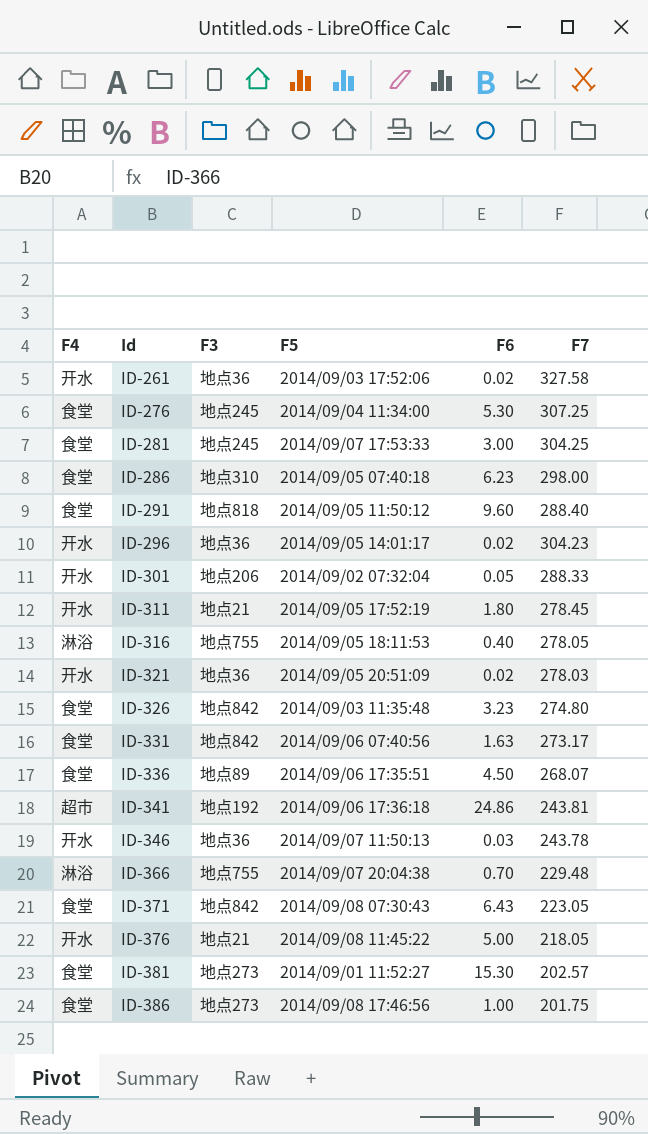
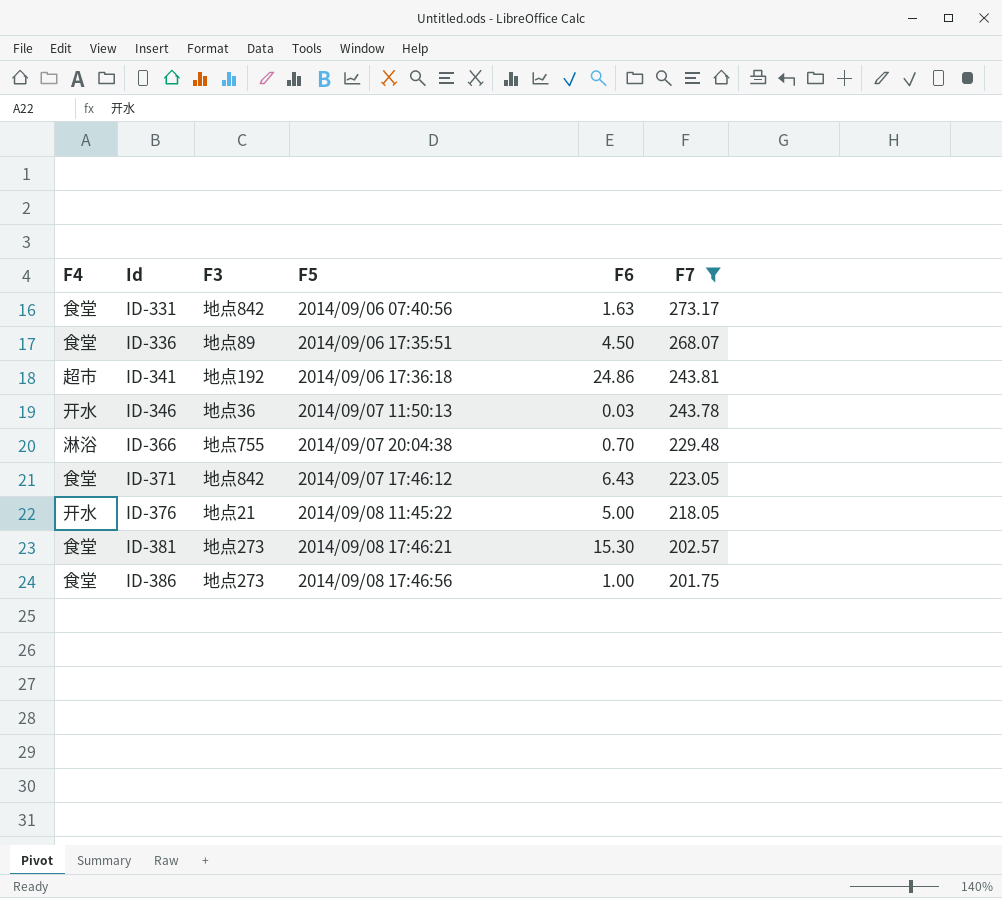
filter: none -> F7 <= 273.17
ID-371 | F5: 2014/09/08 07:30:43 -> 2014/09/07 17:46:12
ID-381 | F5: 2014/09/01 11:52:27 -> 2014/09/08 17:46:21

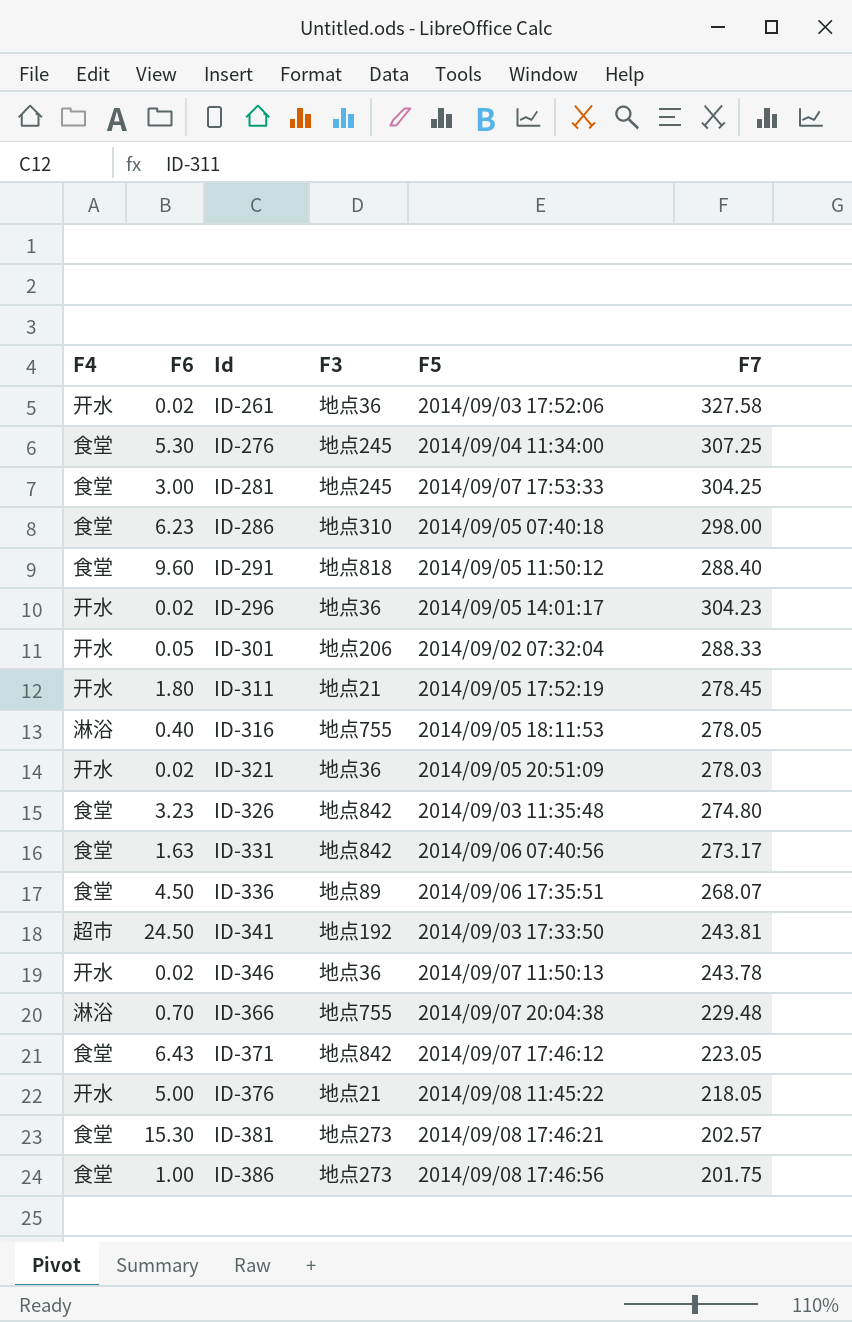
filter: F7 <= 273.17 -> none
column F6 | position: 5 -> 2
ID-341 | F6: 24.86 -> 24.50
ID-341 | F5: 2014/09/06 17:36:18 -> 2014/09/03 17:33:50
ID-346 | F6: 0.03 -> 0.02

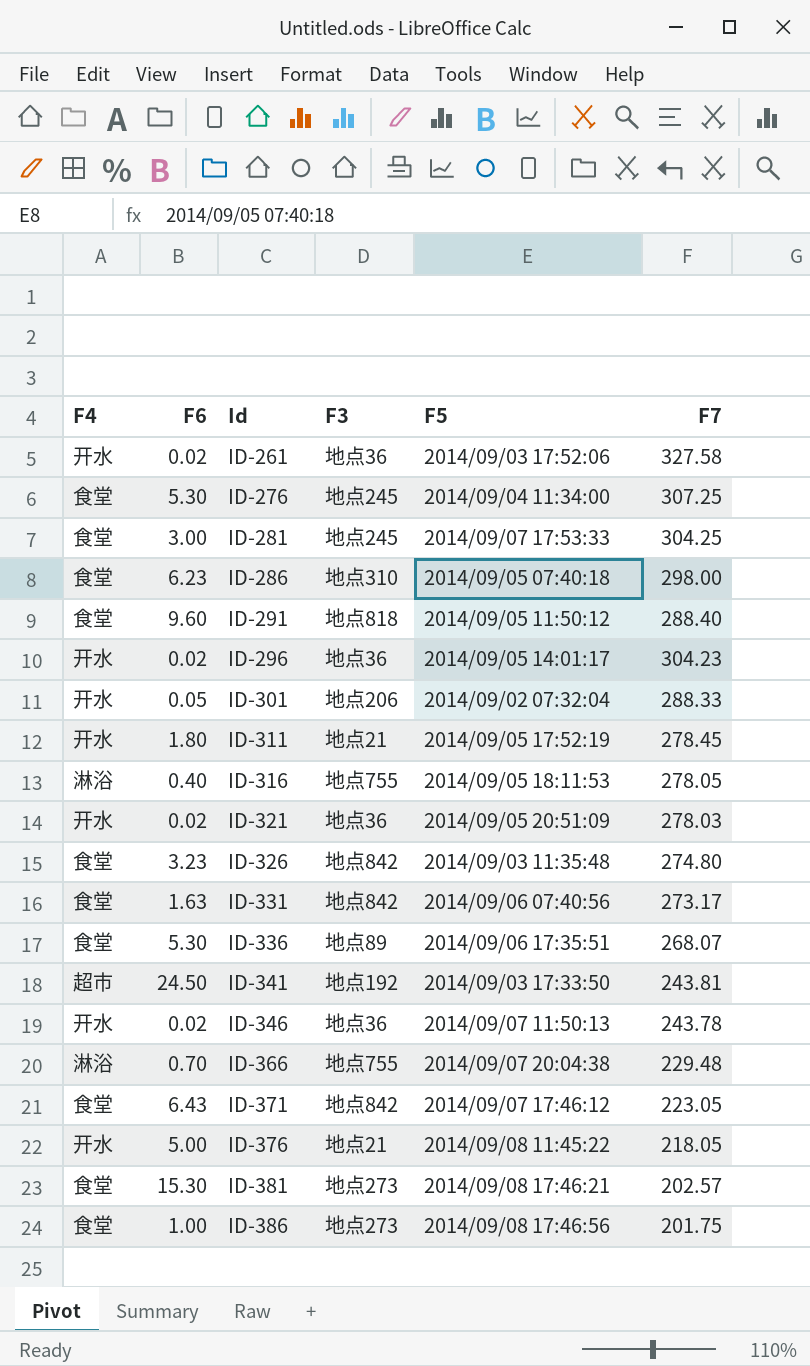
ID-336 | F6: 4.50 -> 5.30

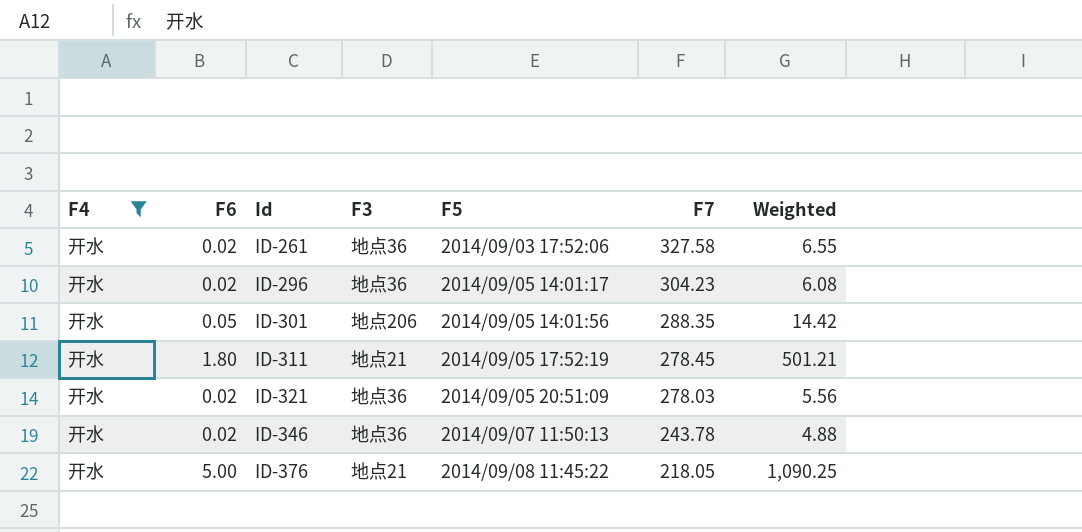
filter: none -> F4 = 开水
column Weighted | formula: none -> [F6] * [F7]
ID-301 | F5: 2014/09/02 07:32:04 -> 2014/09/05 14:01:56
ID-301 | F7: 288.33 -> 288.35

